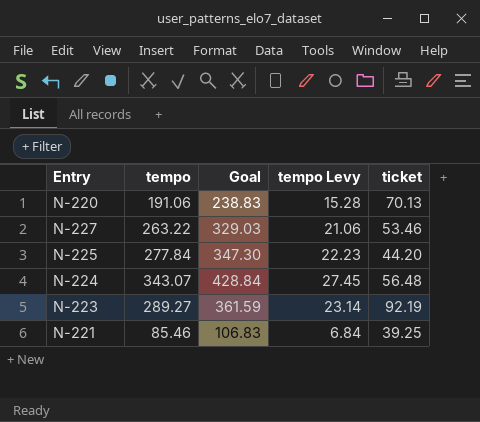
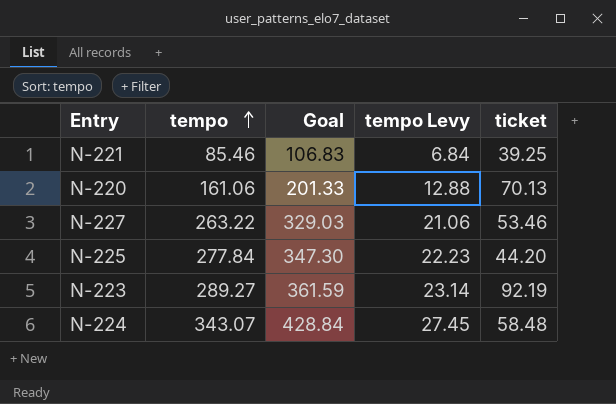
row order: none -> tempo ascending
N-220 | tempo: 191.06 -> 161.06
N-220 | Goal: 238.83 -> 201.33
N-220 | tempo Levy: 15.28 -> 12.88
N-224 | ticket: 56.48 -> 58.48

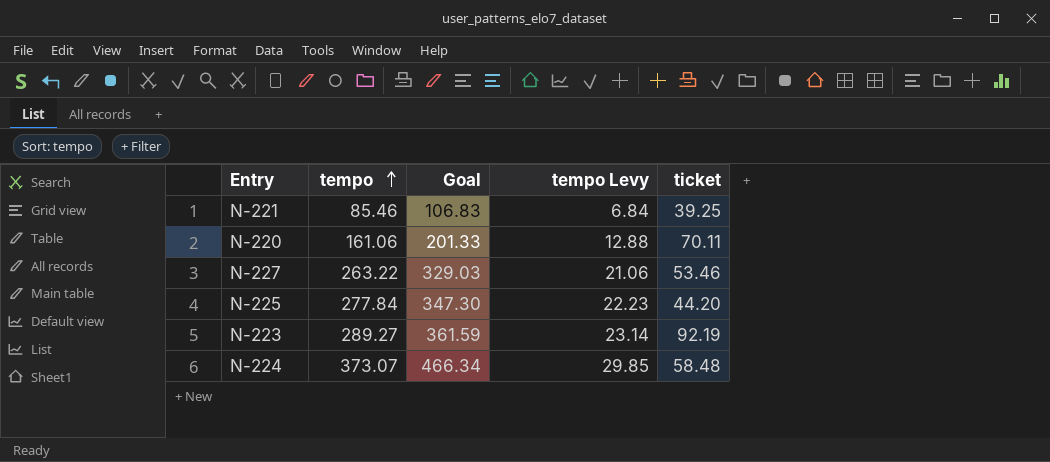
N-220 | ticket: 70.13 -> 70.11
N-224 | tempo: 343.07 -> 373.07
N-224 | Goal: 428.84 -> 466.34
N-224 | tempo Levy: 27.45 -> 29.85

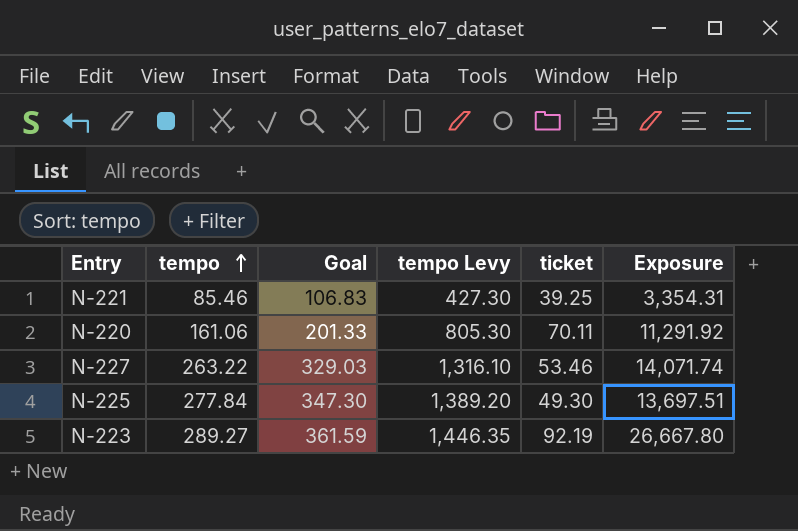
column tempo Levy | formula: [tempo] * 0.08 -> [tempo] * 5
column Exposure | formula: none -> [tempo] * [ticket]
row N-224: 373.07 | 466.34 | 29.85 | 58.48 -> none
N-225 | ticket: 44.20 -> 49.30

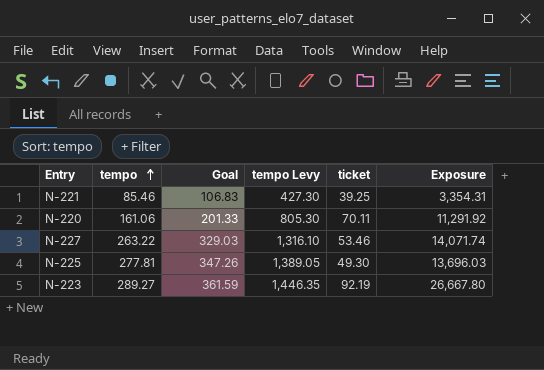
N-225 | tempo: 277.84 -> 277.81
N-225 | Goal: 347.30 -> 347.26
N-225 | tempo Levy: 1,389.20 -> 1,389.05
N-225 | Exposure: 13,697.51 -> 13,696.03

